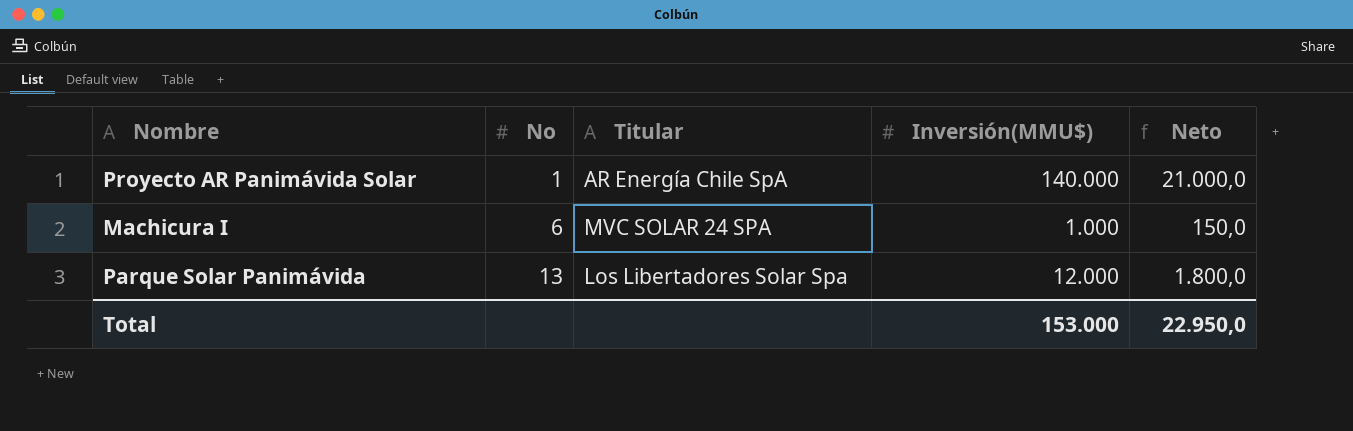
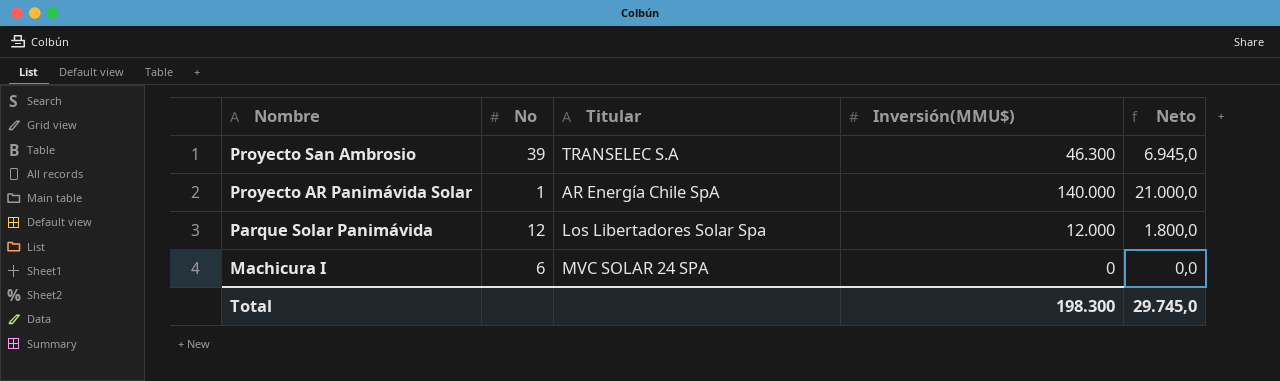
row order: No ascending -> Nombre descending
row Proyecto San Ambrosio: none -> 39 | TRANSELEC S.A | 46.300 | 6.945,0
Parque Solar Panimávida | No: 13 -> 12
Machicura I | Inversión(MMU$): 1.000 -> 0
Machicura I | Neto: 150,0 -> 0,0
Total | Inversión(MMU$): 153.000 -> 198.300
Total | Neto: 22.950,0 -> 29.745,0

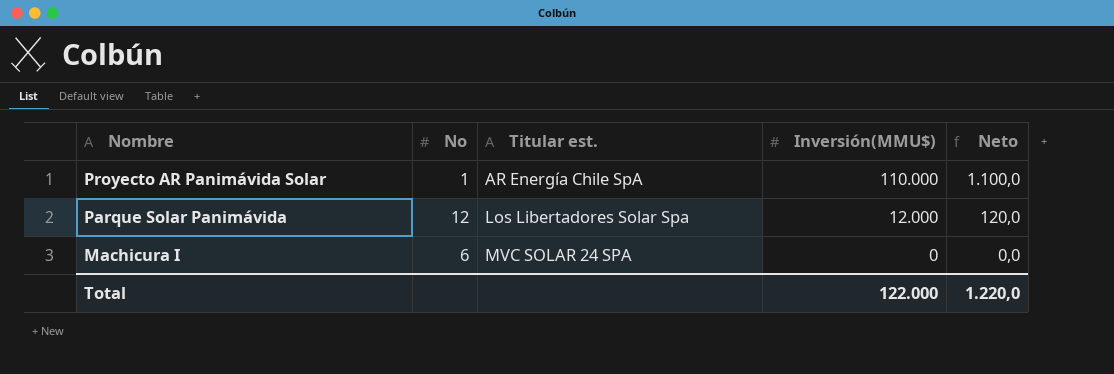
column name: Titular -> Titular est.
column Neto | formula: [Inversión(MMU$)] * 0,15 -> [Inversión(MMU$)] * 0,01
row Proyecto San Ambrosio: 39 | TRANSELEC S.A | 46.300 | 6.945,0 -> none
Proyecto AR Panimávida Solar | Inversión(MMU$): 140.000 -> 110.000
Total | Inversión(MMU$): 198.300 -> 122.000
Total | Neto: 29.745,0 -> 1.220,0

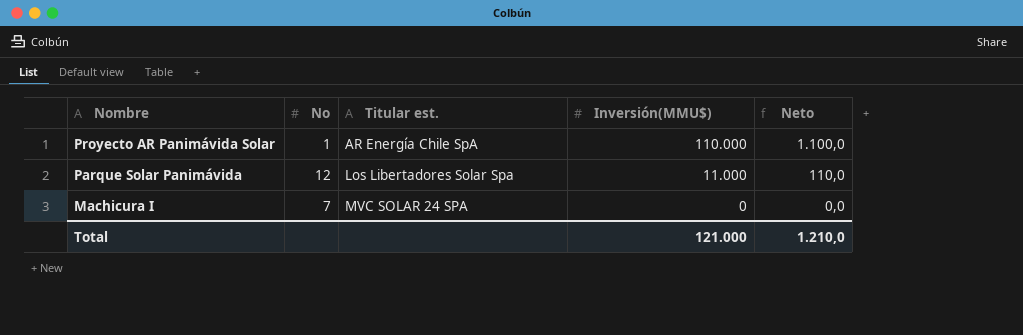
Parque Solar Panimávida | Inversión(MMU$): 12.000 -> 11.000
Parque Solar Panimávida | Neto: 120,0 -> 110,0
Machicura I | No: 6 -> 7
Total | Inversión(MMU$): 122.000 -> 121.000
Total | Neto: 1.220,0 -> 1.210,0

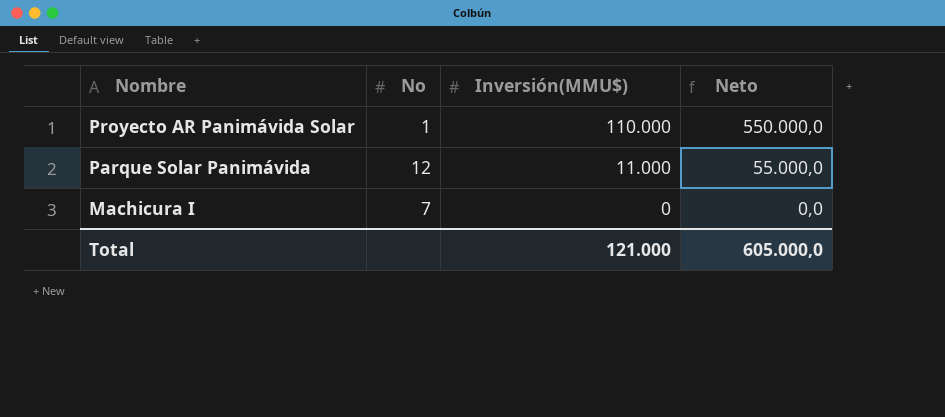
column Titular est. | position: 3 -> none
column Neto | formula: [Inversión(MMU$)] * 0,01 -> [Inversión(MMU$)] * 5
Total | Neto: 1.210,0 -> 605.000,0

